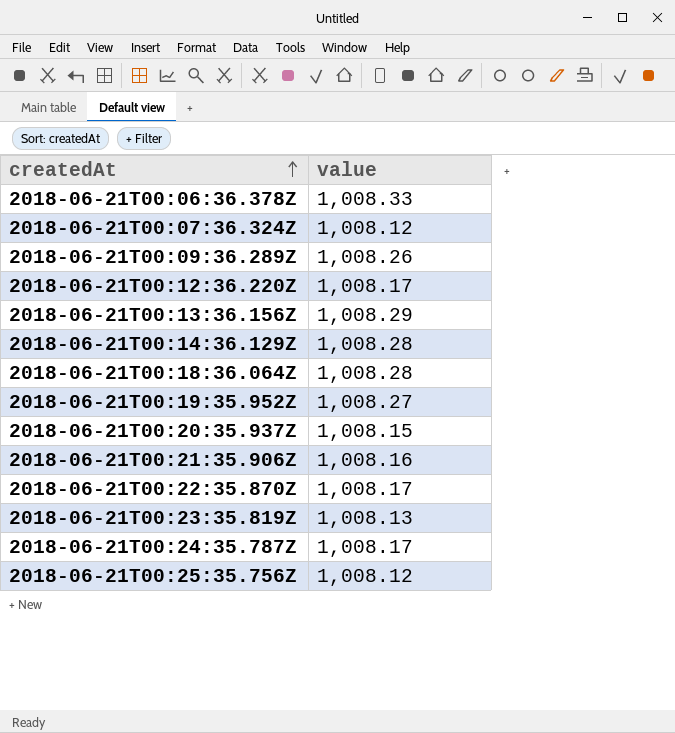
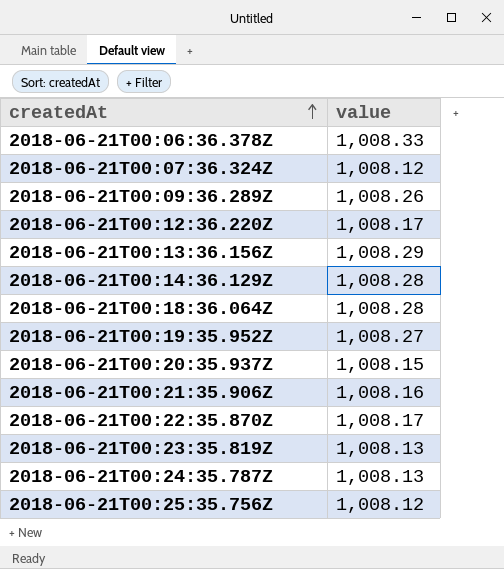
2018-06-21T00:24:35.787Z | value: 1,008.17 -> 1,008.13

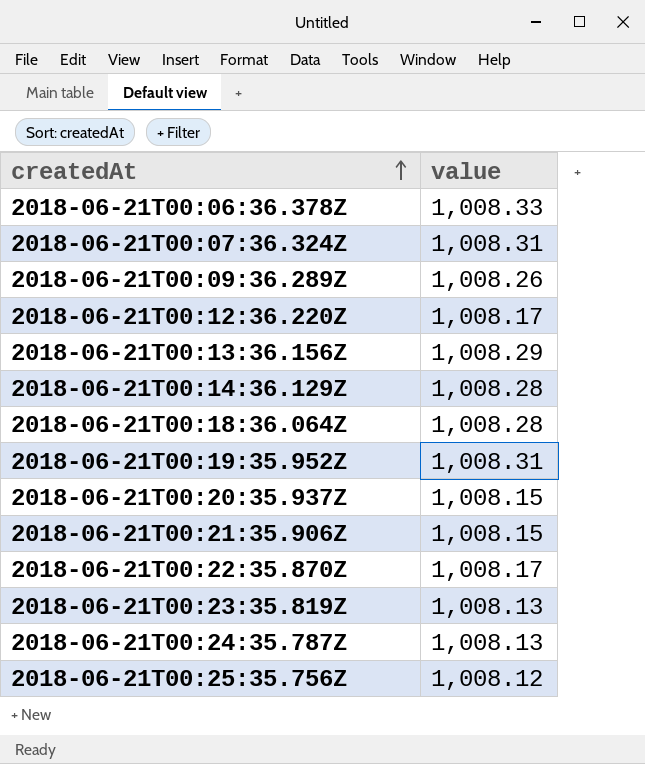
2018-06-21T00:07:36.324Z | value: 1,008.12 -> 1,008.31
2018-06-21T00:19:35.952Z | value: 1,008.27 -> 1,008.31
2018-06-21T00:21:35.906Z | value: 1,008.16 -> 1,008.15

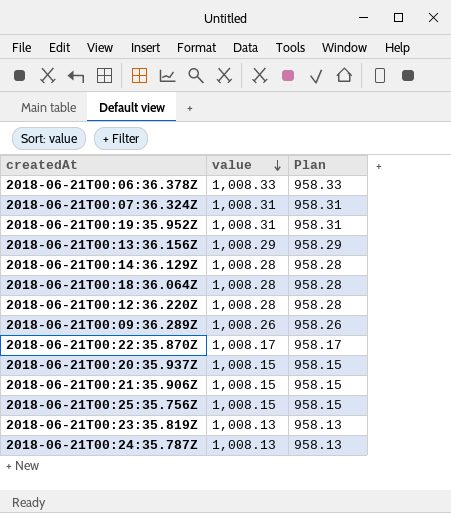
row order: createdAt ascending -> value descending
column Plan | formula: none -> [value] - 50
2018-06-21T00:12:36.220Z | value: 1,008.17 -> 1,008.28
2018-06-21T00:25:35.756Z | value: 1,008.12 -> 1,008.15

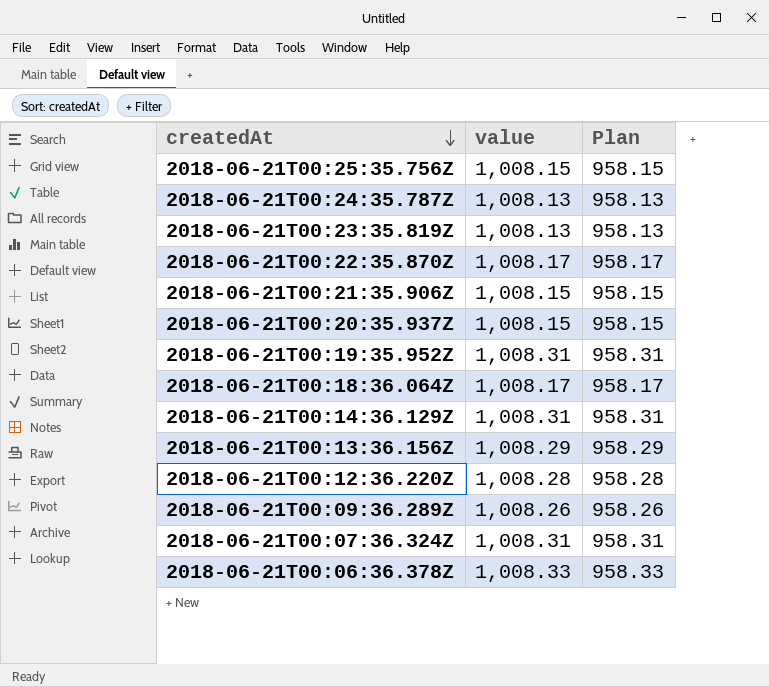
row order: value descending -> createdAt descending
2018-06-21T00:18:36.064Z | value: 1,008.28 -> 1,008.17
2018-06-21T00:18:36.064Z | Plan: 958.28 -> 958.17
2018-06-21T00:14:36.129Z | value: 1,008.28 -> 1,008.31
2018-06-21T00:14:36.129Z | Plan: 958.28 -> 958.31

